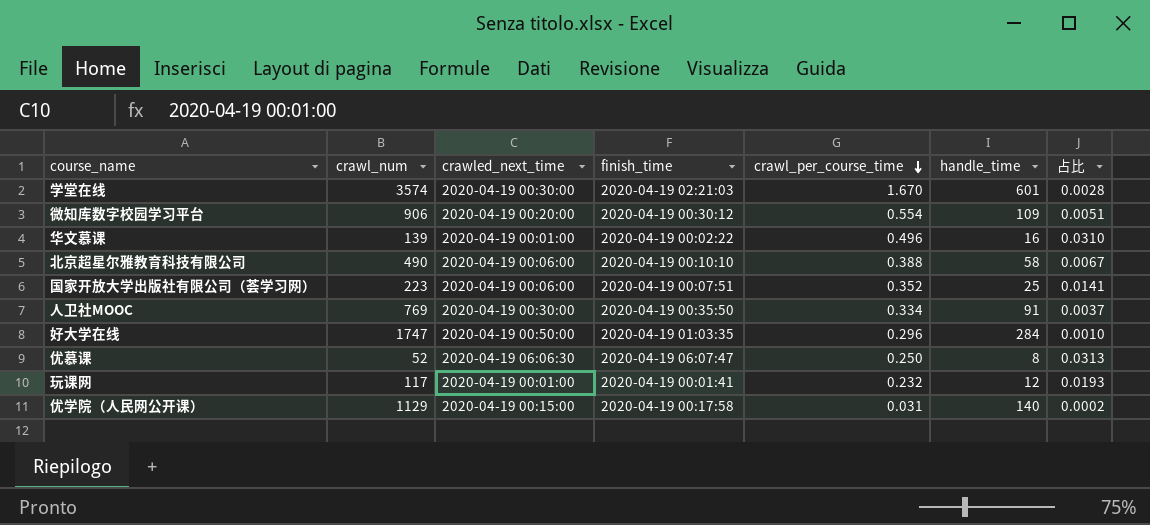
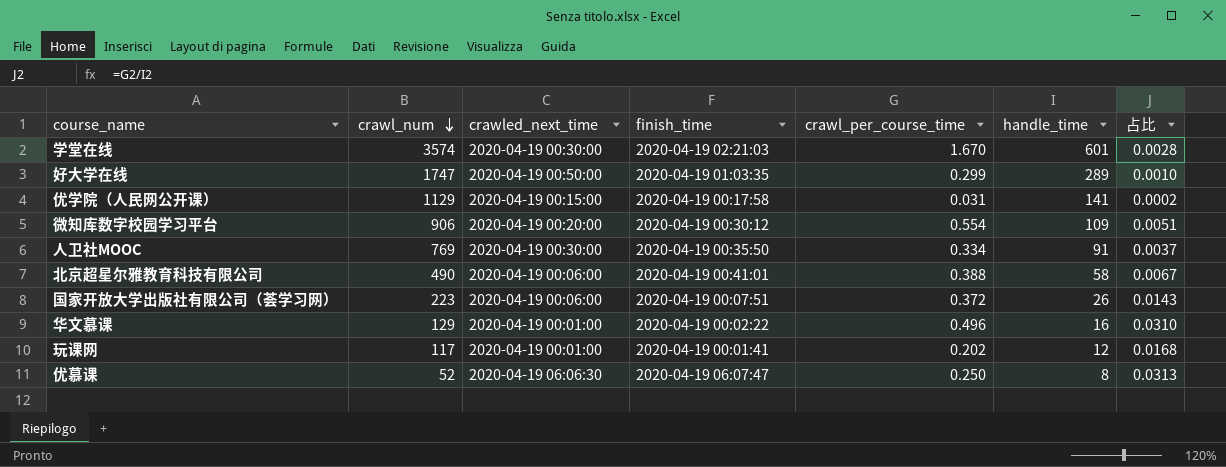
row order: crawl_per_course_time descending -> crawl_num descending
好大学在线 | crawl_per_course_time: 0.296 -> 0.299
好大学在线 | handle_time: 284 -> 289
优学院（人民网公开课） | handle_time: 140 -> 141
北京超星尔雅教育科技有限公司 | finish_time: 2020-04-19 00:10:10 -> 2020-04-19 00:41:01
国家开放大学出版社有限公司（荟学习网） | crawl_per_course_time: 0.352 -> 0.372
国家开放大学出版社有限公司（荟学习网） | handle_time: 25 -> 26
国家开放大学出版社有限公司（荟学习网） | 占比: 0.0141 -> 0.0143
华文慕课 | crawl_num: 139 -> 129
玩课网 | crawl_per_course_time: 0.232 -> 0.202
玩课网 | 占比: 0.0193 -> 0.0168

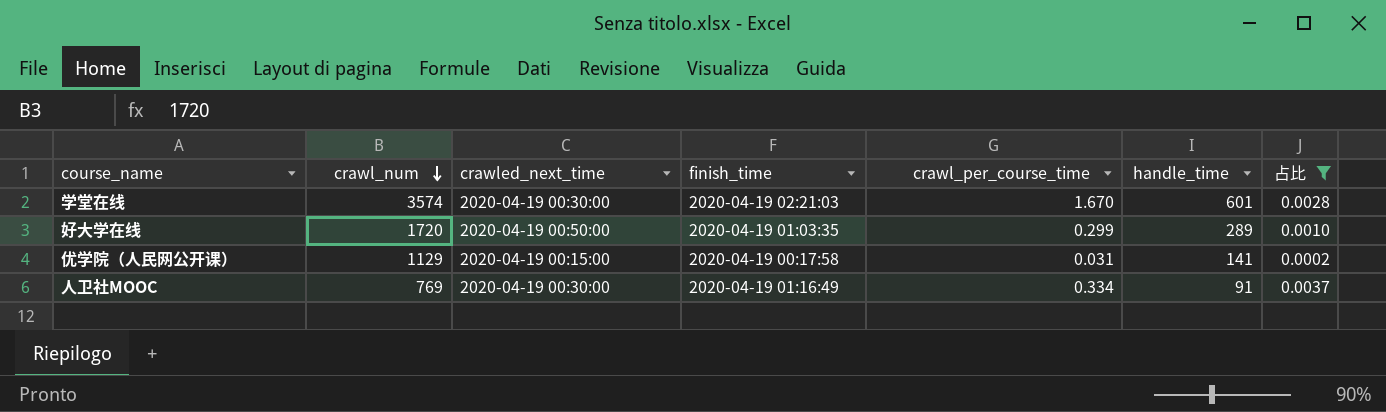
filter: none -> 占比 <= 0.0037
好大学在线 | crawl_num: 1747 -> 1720
人卫社MOOC | finish_time: 2020-04-19 00:35:50 -> 2020-04-19 01:16:49

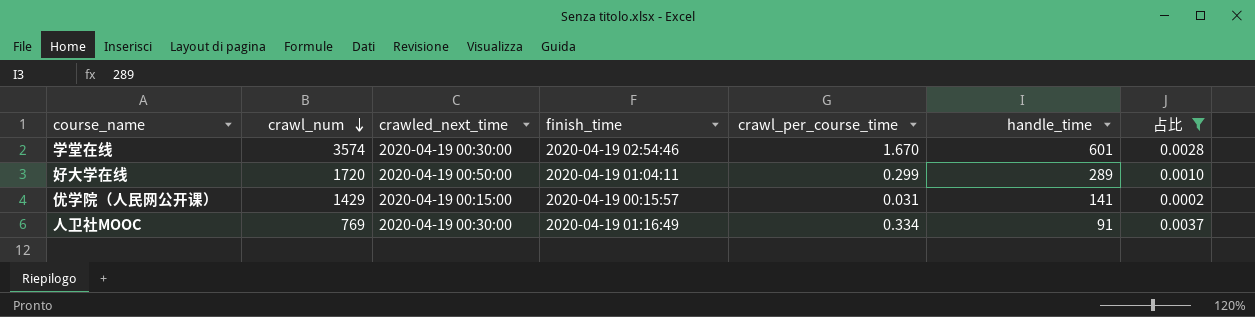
学堂在线 | finish_time: 2020-04-19 02:21:03 -> 2020-04-19 02:54:46
好大学在线 | finish_time: 2020-04-19 01:03:35 -> 2020-04-19 01:04:11
优学院（人民网公开课） | crawl_num: 1129 -> 1429
优学院（人民网公开课） | finish_time: 2020-04-19 00:17:58 -> 2020-04-19 00:15:57

